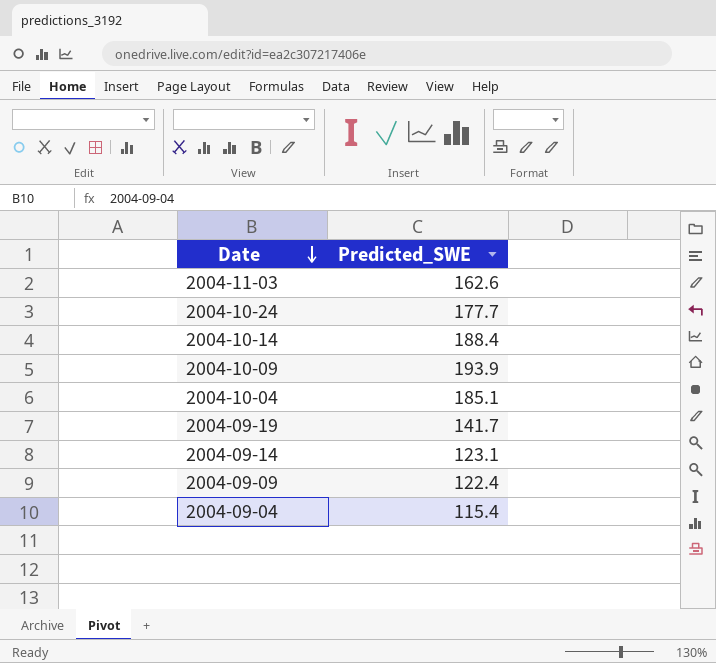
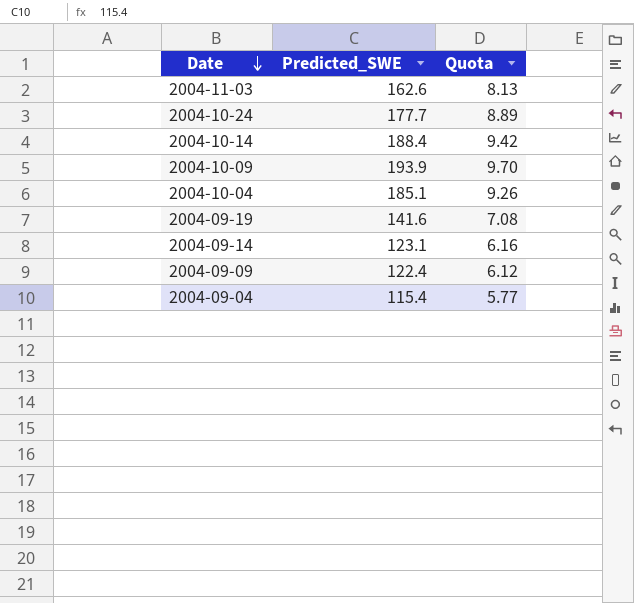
column Quota | formula: none -> [Predicted_SWE] * 0.05
2004-09-19 | Predicted_SWE: 141.7 -> 141.6

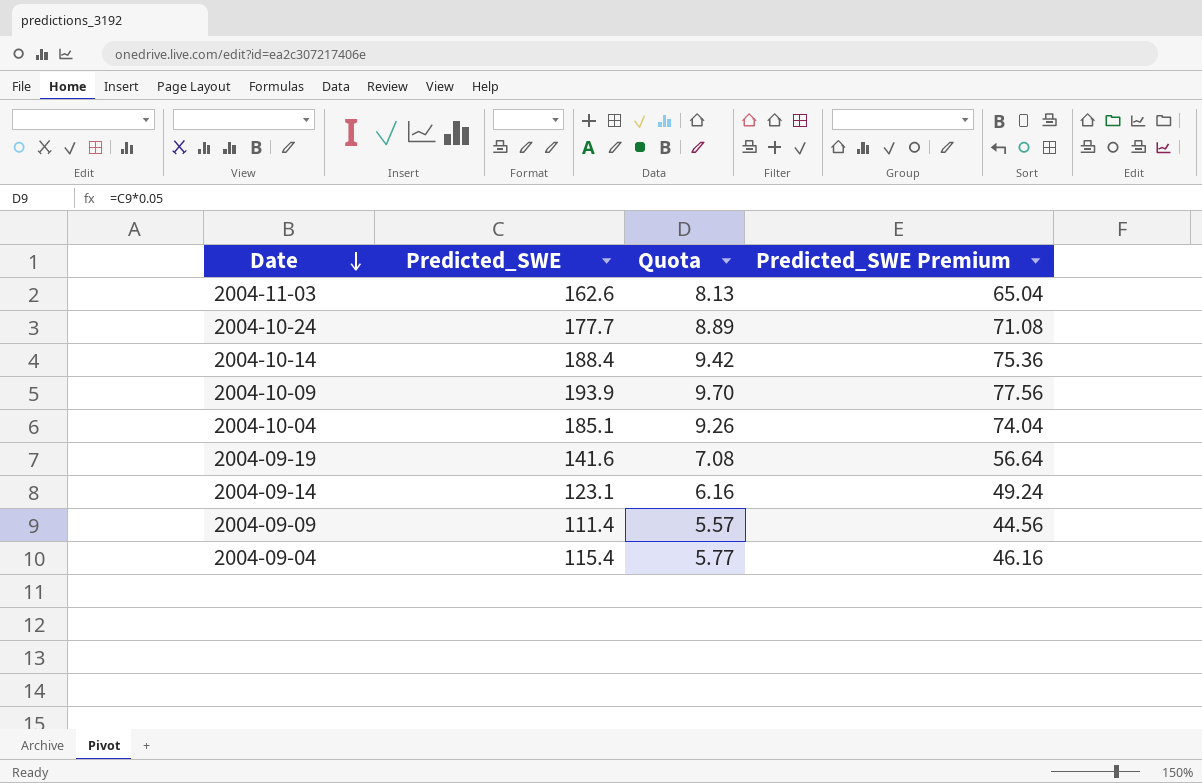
column Predicted_SWE Premium | formula: none -> [Predicted_SWE] * 0.4
2004-09-09 | Predicted_SWE: 122.4 -> 111.4
2004-09-09 | Quota: 6.12 -> 5.57

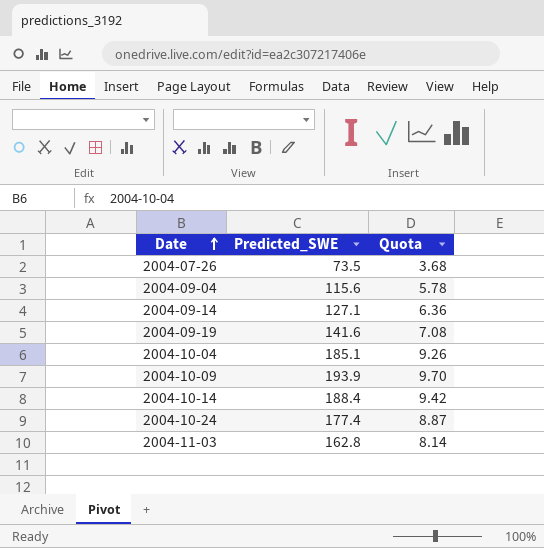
row order: Date descending -> Date ascending
column Predicted_SWE Premium | formula: [Predicted_SWE] * 0.4 -> none
row 2004-09-09: 111.4 | 5.57 | 44.56 -> none
row 2004-07-26: none -> 73.5 | 3.68
2004-09-04 | Predicted_SWE: 115.4 -> 115.6
2004-09-04 | Quota: 5.77 -> 5.78
2004-09-14 | Predicted_SWE: 123.1 -> 127.1
2004-09-14 | Quota: 6.16 -> 6.36
2004-10-24 | Predicted_SWE: 177.7 -> 177.4
2004-10-24 | Quota: 8.89 -> 8.87
2004-11-03 | Predicted_SWE: 162.6 -> 162.8
2004-11-03 | Quota: 8.13 -> 8.14

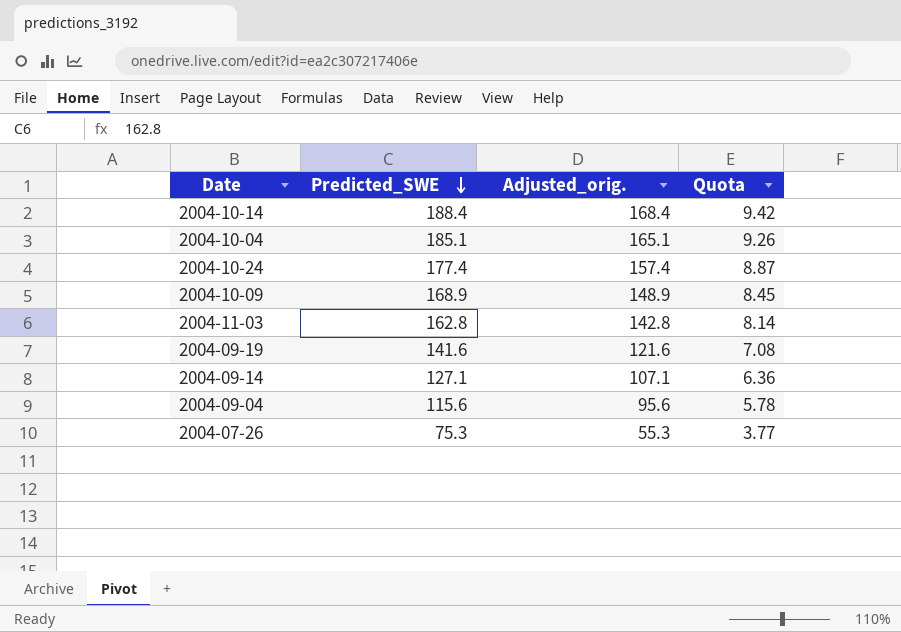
row order: Date ascending -> Predicted_SWE descending
column Adjusted_orig. | formula: none -> [Predicted_SWE] - 20
2004-10-09 | Predicted_SWE: 193.9 -> 168.9
2004-10-09 | Quota: 9.70 -> 8.45
2004-07-26 | Predicted_SWE: 73.5 -> 75.3
2004-07-26 | Quota: 3.68 -> 3.77

